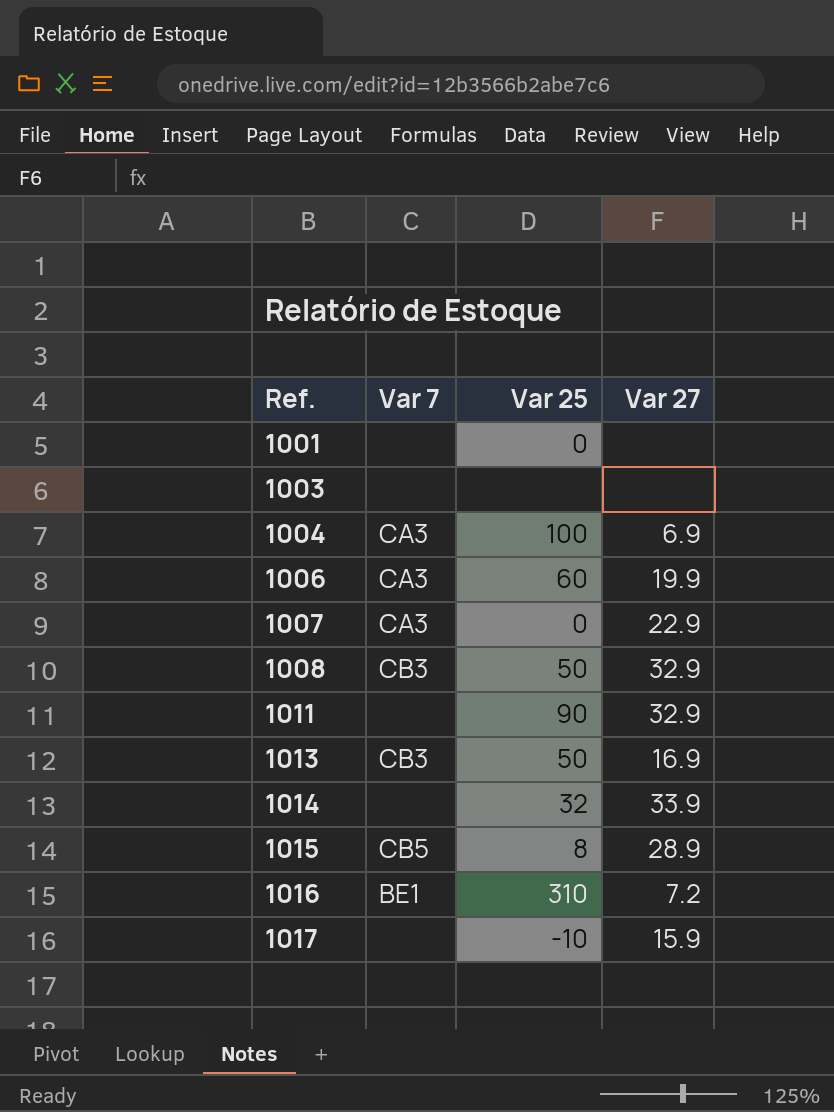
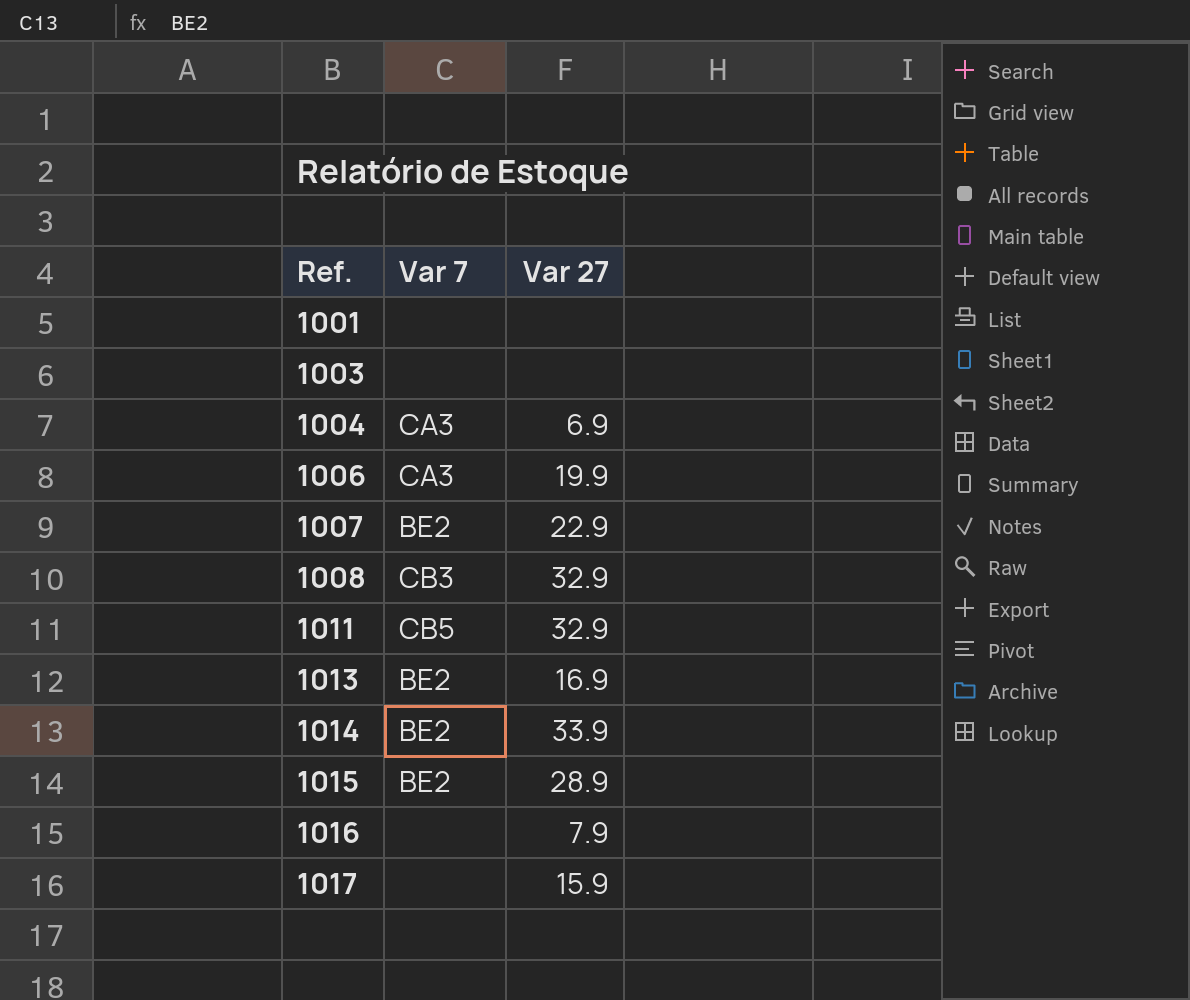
column Var 25 | position: 3 -> none
1007 | Var 7: CA3 -> BE2
1011 | Var 7: none -> CB5
1013 | Var 7: CB3 -> BE2
1014 | Var 7: none -> BE2
1015 | Var 7: CB5 -> BE2
1016 | Var 7: BE1 -> none
1016 | Var 27: 7.2 -> 7.9

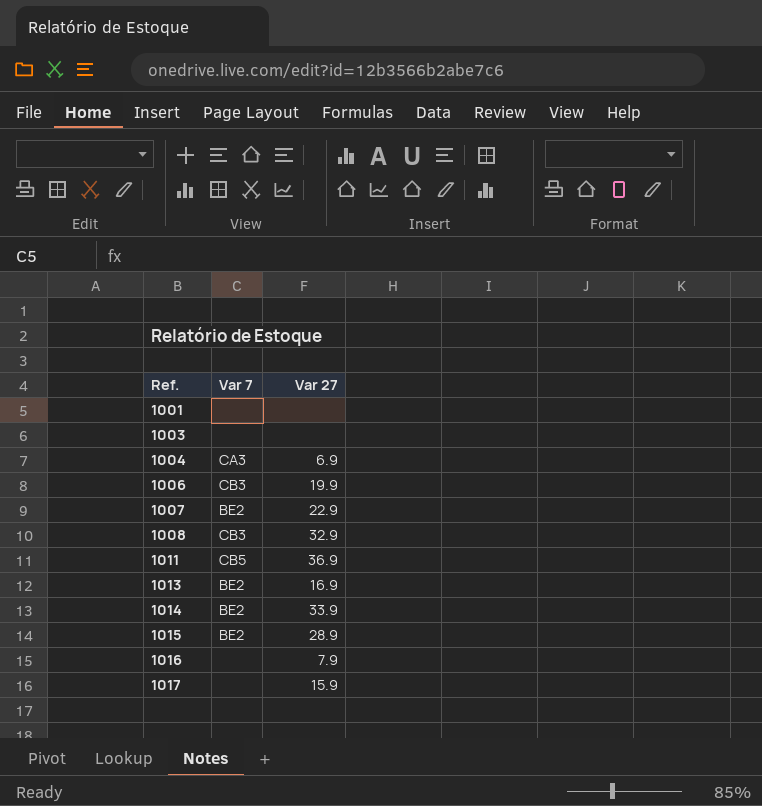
1006 | Var 7: CA3 -> CB3
1011 | Var 27: 32.9 -> 36.9

